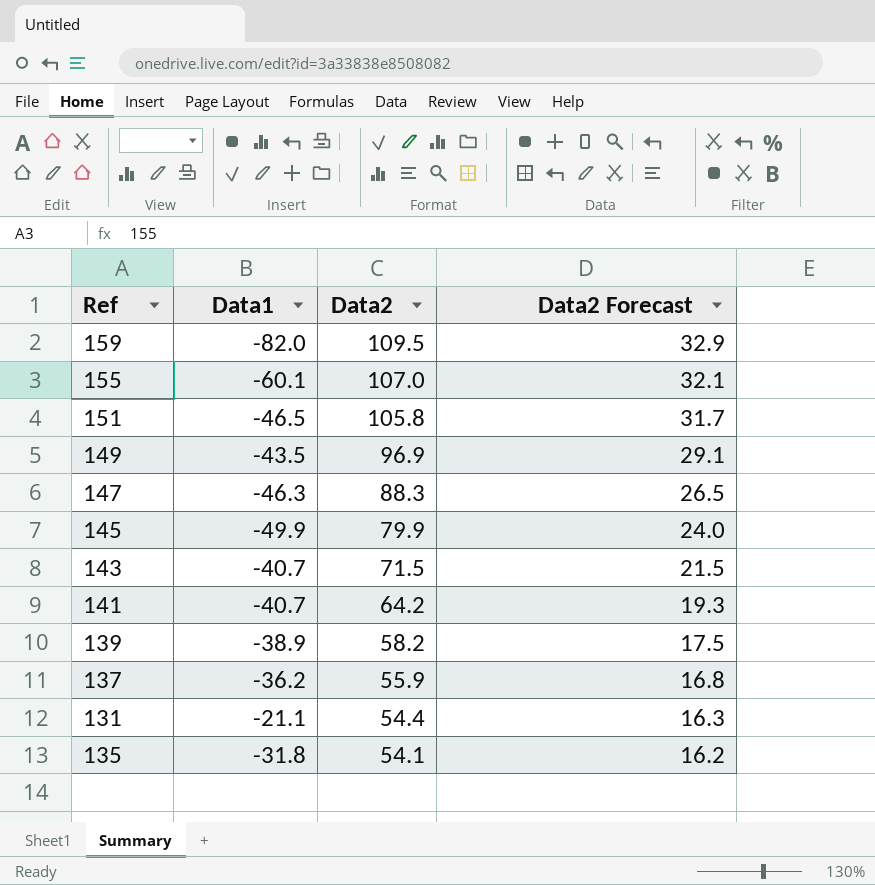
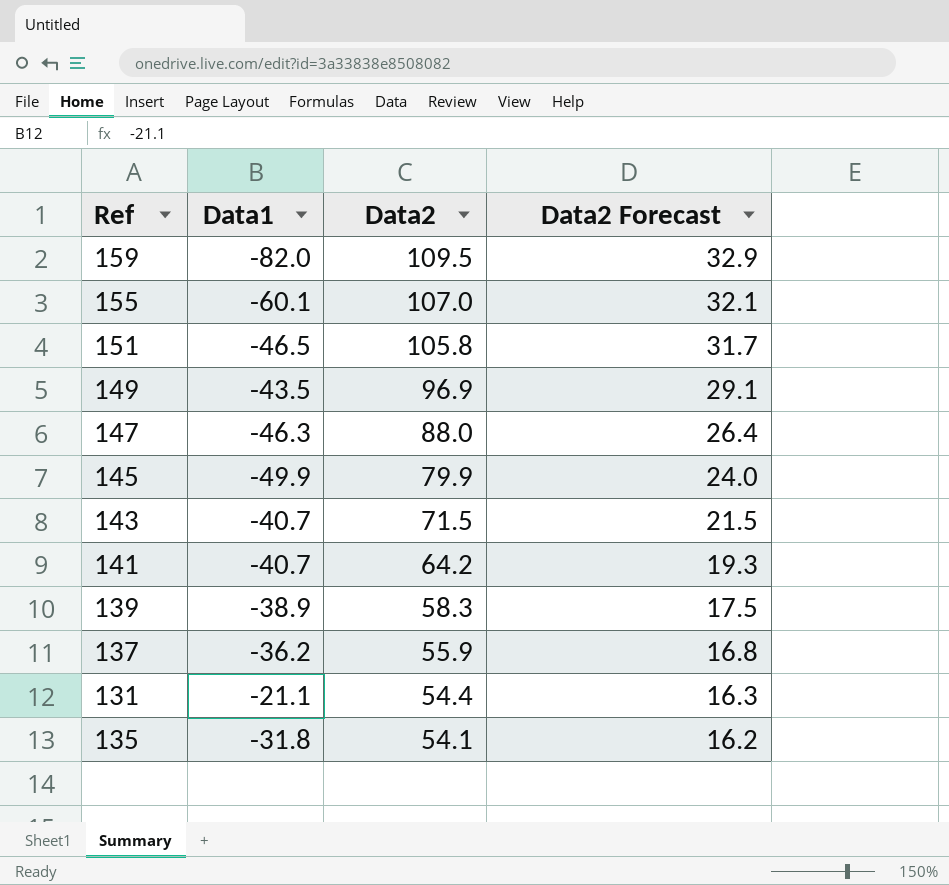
147 | Data2: 88.3 -> 88.0
147 | Data2 Forecast: 26.5 -> 26.4
139 | Data2: 58.2 -> 58.3

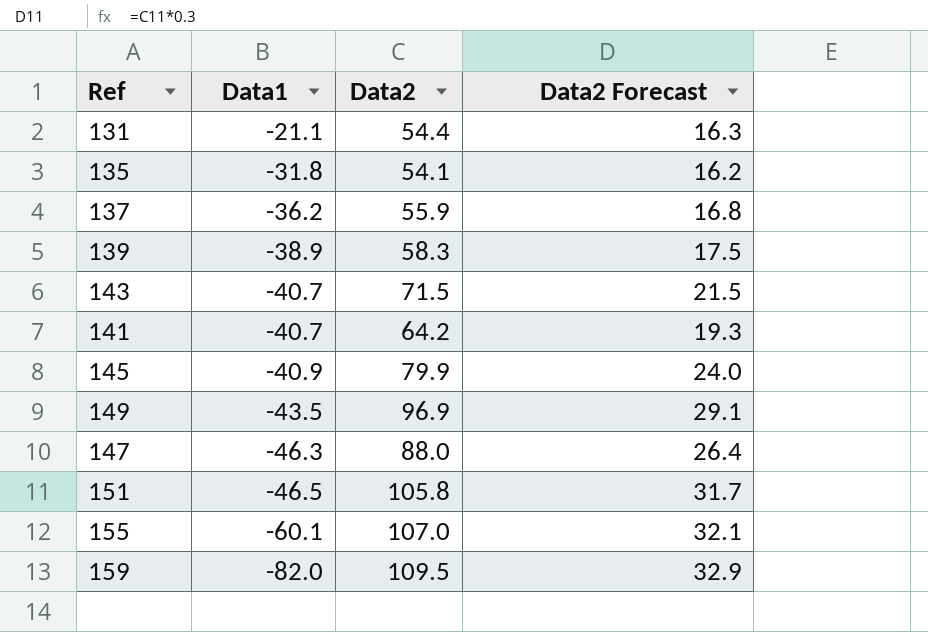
row order: Data2 descending -> Data1 descending
145 | Data1: -49.9 -> -40.9

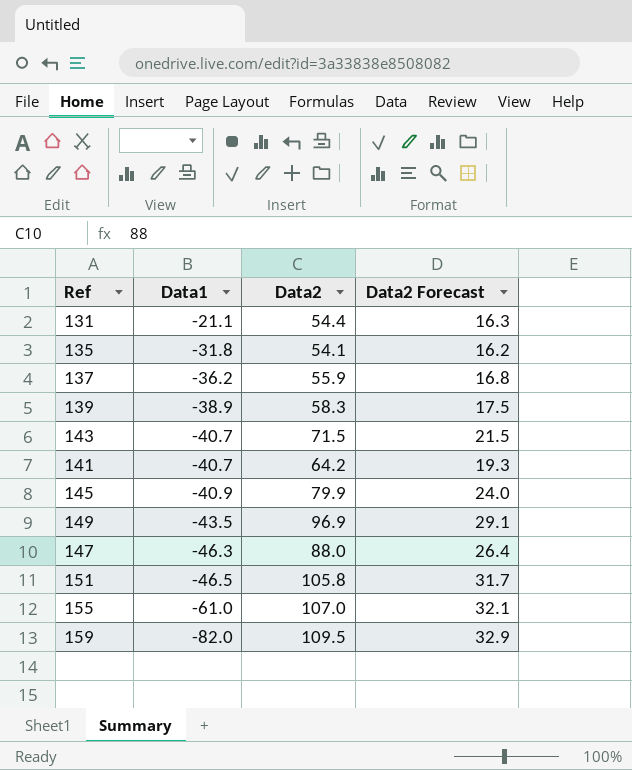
155 | Data1: -60.1 -> -61.0

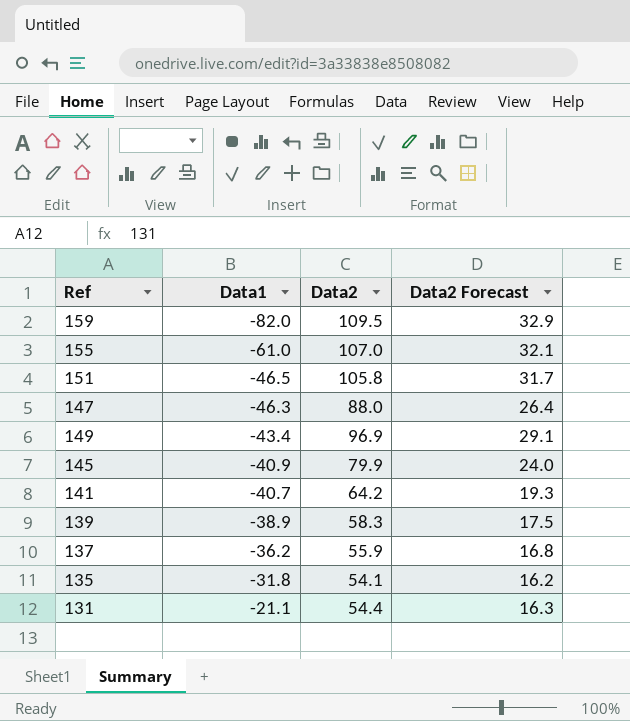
row order: Data1 descending -> Data1 ascending
row 143: -40.7 | 71.5 | 21.5 -> none
149 | Data1: -43.5 -> -43.4

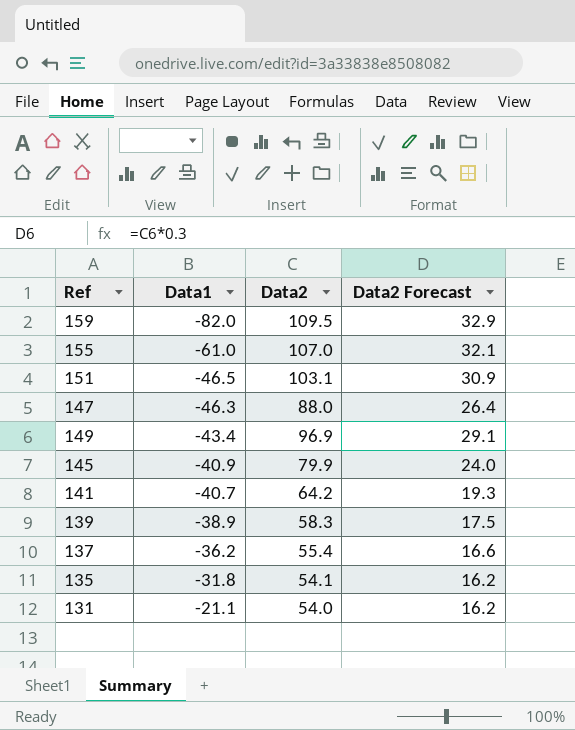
151 | Data2: 105.8 -> 103.1
151 | Data2 Forecast: 31.7 -> 30.9
137 | Data2: 55.9 -> 55.4
137 | Data2 Forecast: 16.8 -> 16.6
131 | Data2: 54.4 -> 54.0
131 | Data2 Forecast: 16.3 -> 16.2

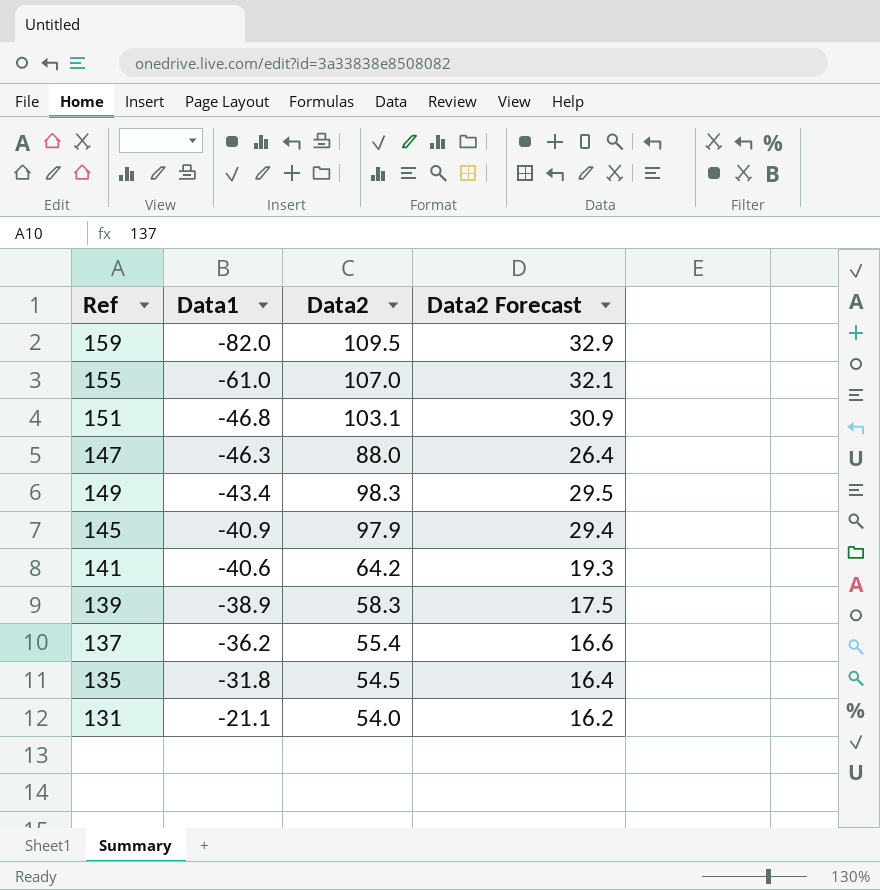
151 | Data1: -46.5 -> -46.8
149 | Data2: 96.9 -> 98.3
149 | Data2 Forecast: 29.1 -> 29.5
145 | Data2: 79.9 -> 97.9
145 | Data2 Forecast: 24.0 -> 29.4
141 | Data1: -40.7 -> -40.6
135 | Data2: 54.1 -> 54.5
135 | Data2 Forecast: 16.2 -> 16.4

